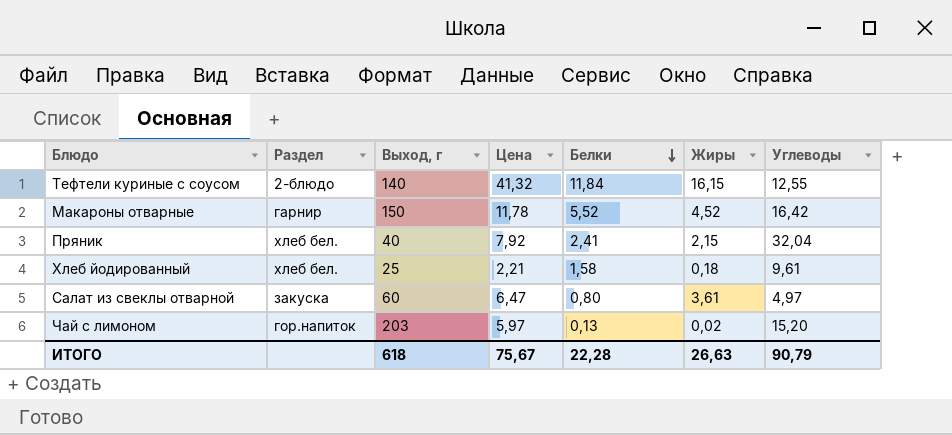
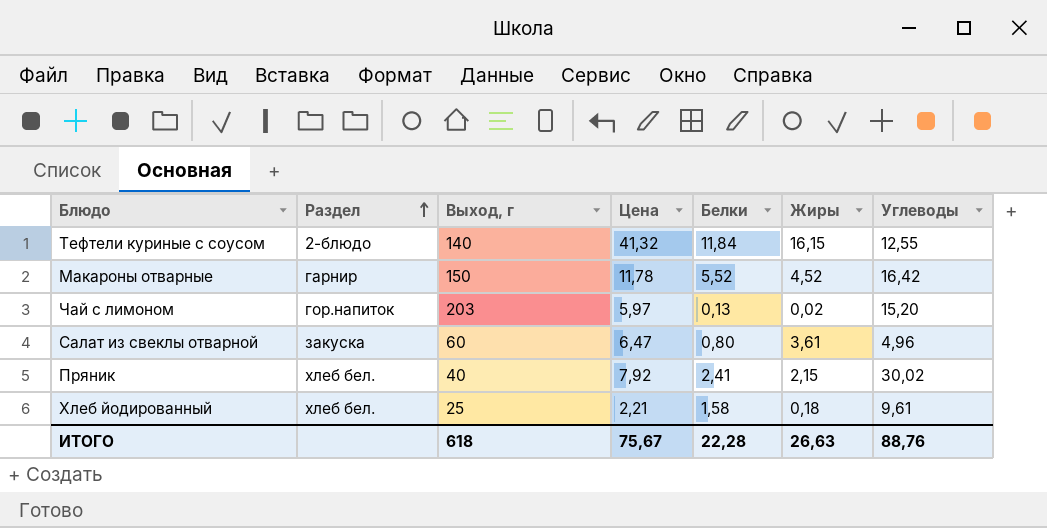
row order: Белки descending -> Раздел ascending
Салат из свеклы отварной | Углеводы: 4,97 -> 4,96
Пряник | Углеводы: 32,04 -> 30,02
ИТОГО | Углеводы: 90,79 -> 88,76

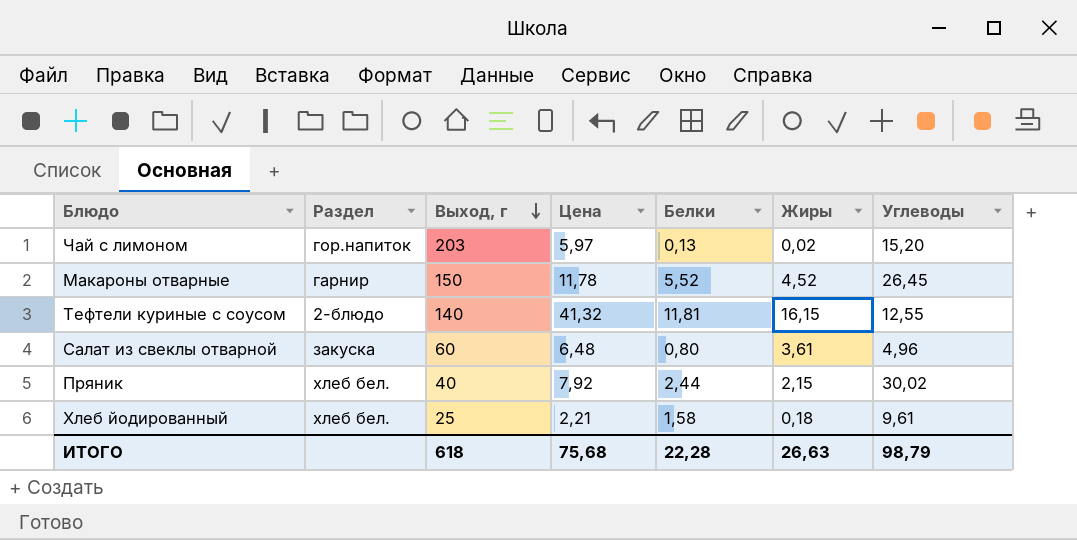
row order: Раздел ascending -> Выход, г descending
Макароны отварные | Углеводы: 16,42 -> 26,45
Тефтели куриные с соусом | Белки: 11,84 -> 11,81
Салат из свеклы отварной | Цена: 6,47 -> 6,48
Пряник | Белки: 2,41 -> 2,44
ИТОГО | Цена: 75,67 -> 75,68
ИТОГО | Углеводы: 88,76 -> 98,79

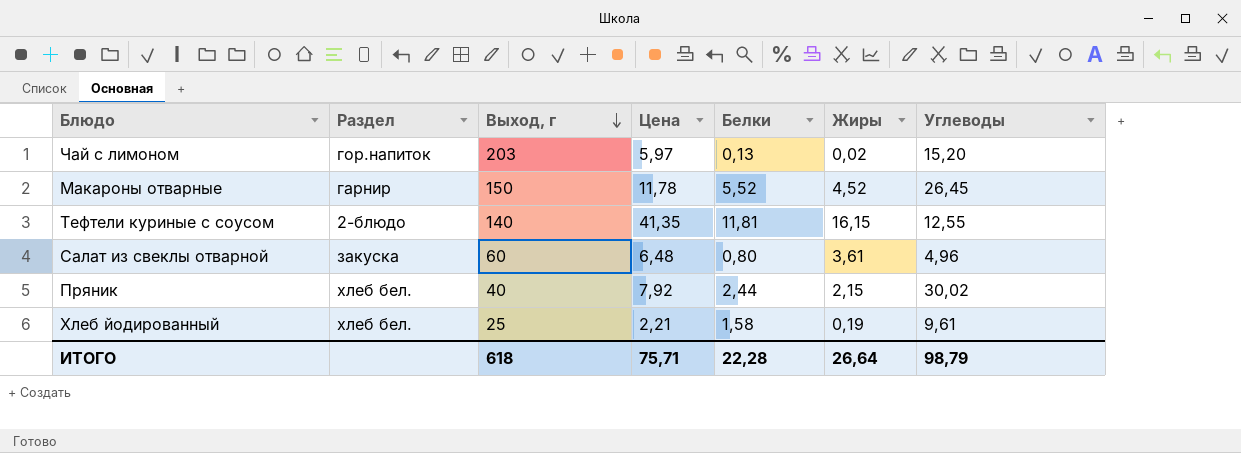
Тефтели куриные с соусом | Цена: 41,32 -> 41,35
Хлеб йодированный | Жиры: 0,18 -> 0,19
ИТОГО | Цена: 75,68 -> 75,71
ИТОГО | Жиры: 26,63 -> 26,64

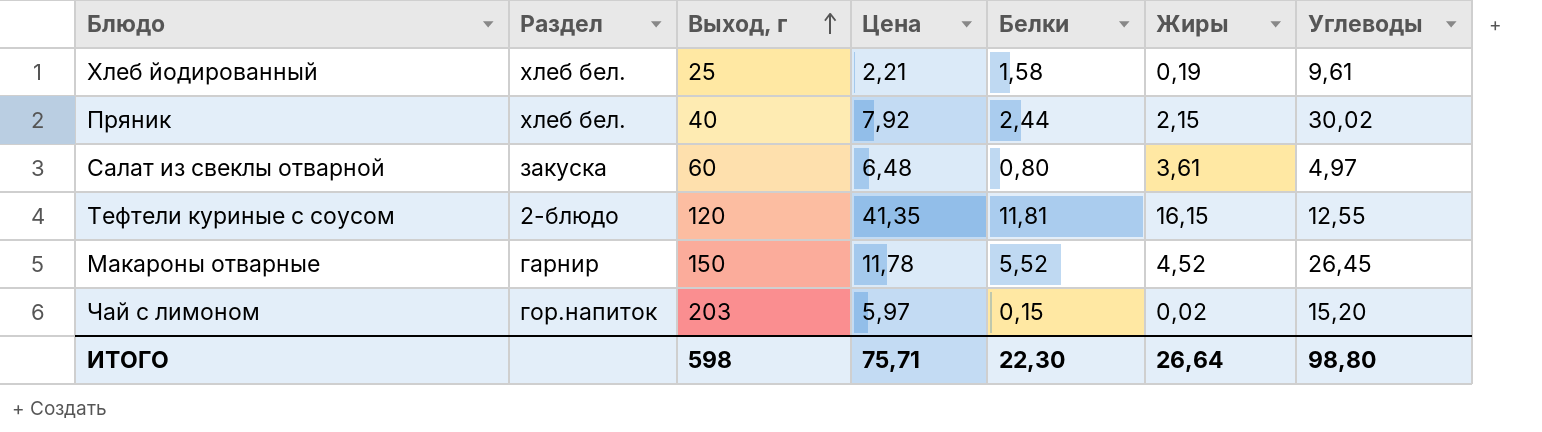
row order: Выход, г descending -> Выход, г ascending
Салат из свеклы отварной | Углеводы: 4,96 -> 4,97
Тефтели куриные с соусом | Выход, г: 140 -> 120
Чай с лимоном | Белки: 0,13 -> 0,15
ИТОГО | Выход, г: 618 -> 598
ИТОГО | Белки: 22,28 -> 22,30
ИТОГО | Углеводы: 98,79 -> 98,80

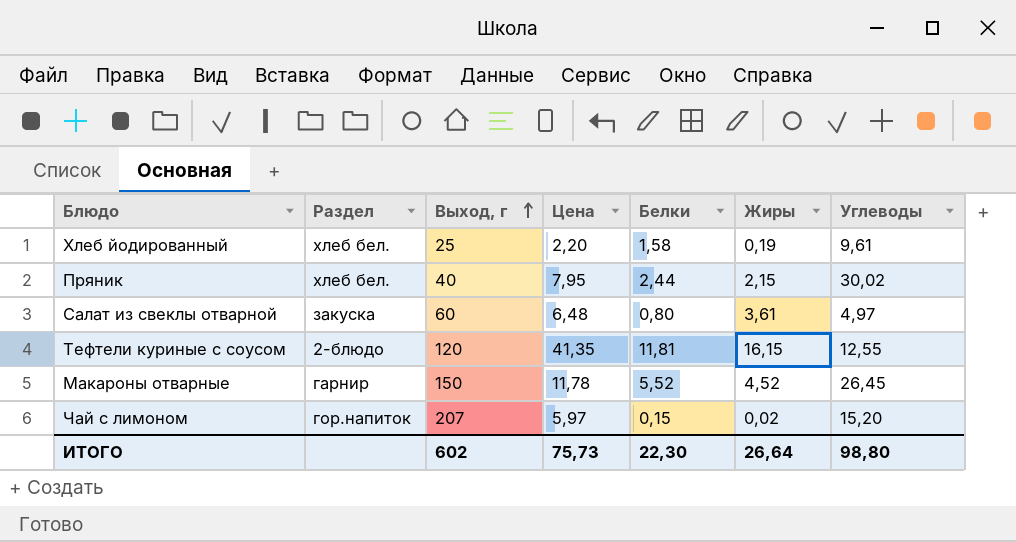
Хлеб йодированный | Цена: 2,21 -> 2,20
Пряник | Цена: 7,92 -> 7,95
Чай с лимоном | Выход, г: 203 -> 207
ИТОГО | Выход, г: 598 -> 602
ИТОГО | Цена: 75,71 -> 75,73

